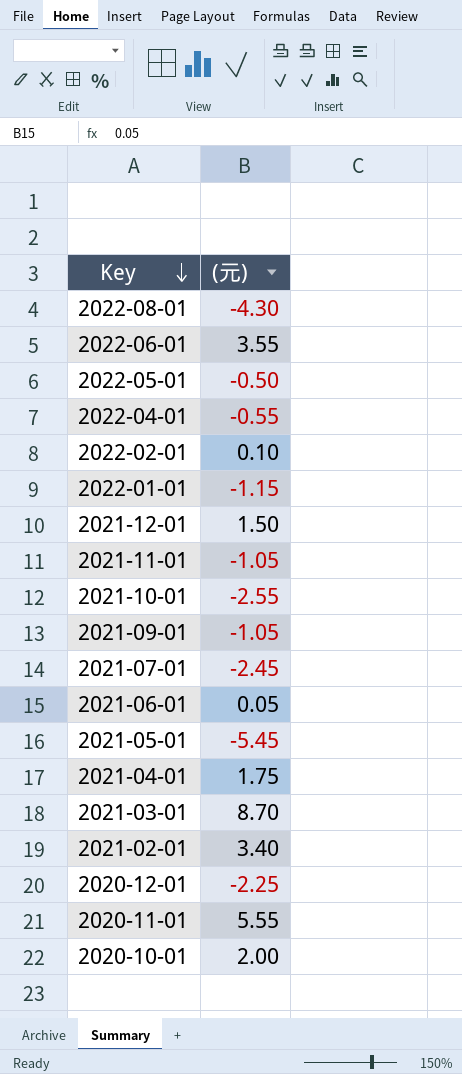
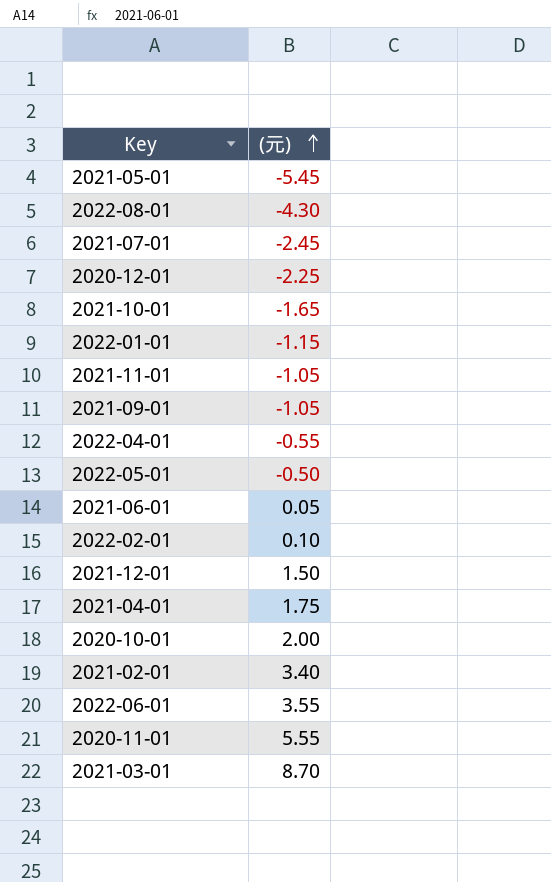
row order: Key descending -> (元) ascending
2021-10-01 | (元): -2.55 -> -1.65

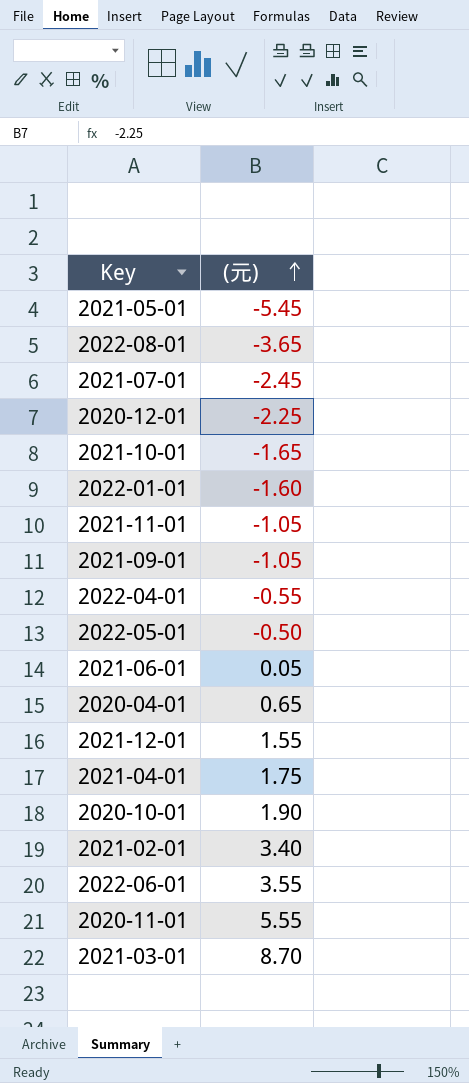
row 2022-02-01: 0.10 -> none
2022-08-01 | (元): -4.30 -> -3.65
2022-01-01 | (元): -1.15 -> -1.60
row 2020-04-01: none -> 0.65
2021-12-01 | (元): 1.50 -> 1.55
2020-10-01 | (元): 2.00 -> 1.90

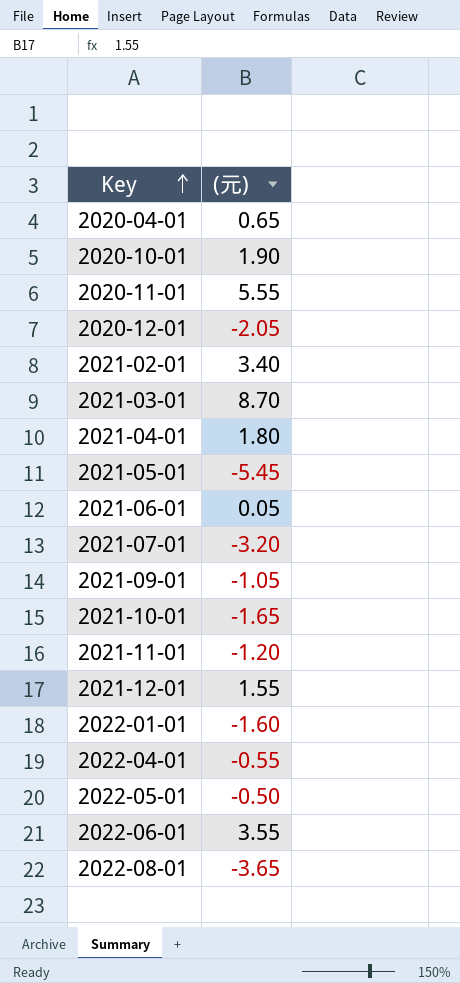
row order: (元) ascending -> Key ascending
2020-12-01 | (元): -2.25 -> -2.05
2021-04-01 | (元): 1.75 -> 1.80
2021-07-01 | (元): -2.45 -> -3.20
2021-11-01 | (元): -1.05 -> -1.20

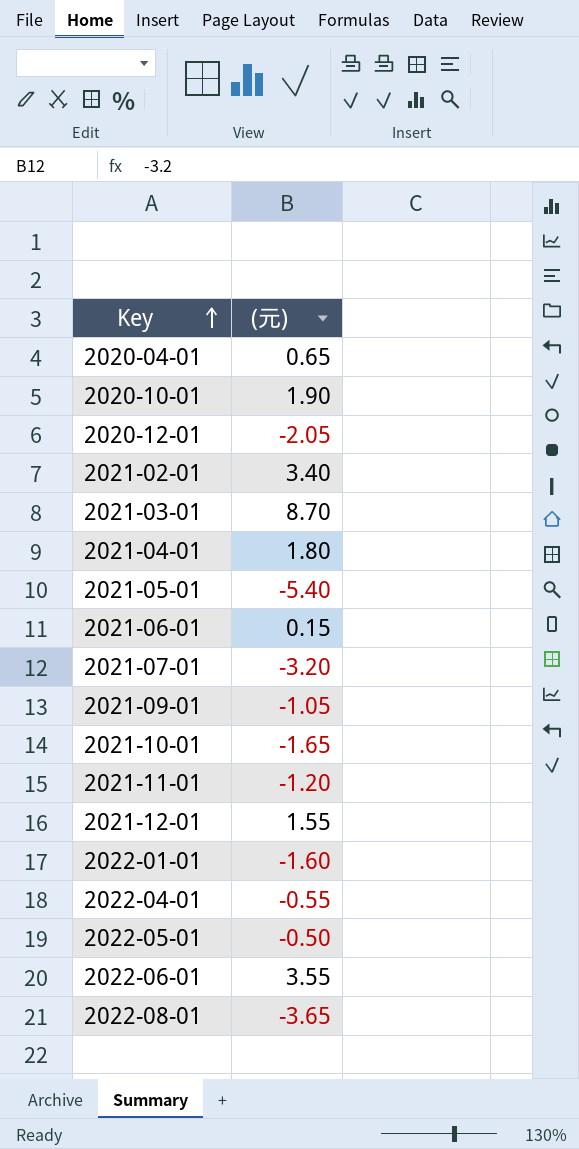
row 2020-11-01: 5.55 -> none
2021-05-01 | (元): -5.45 -> -5.40
2021-06-01 | (元): 0.05 -> 0.15

